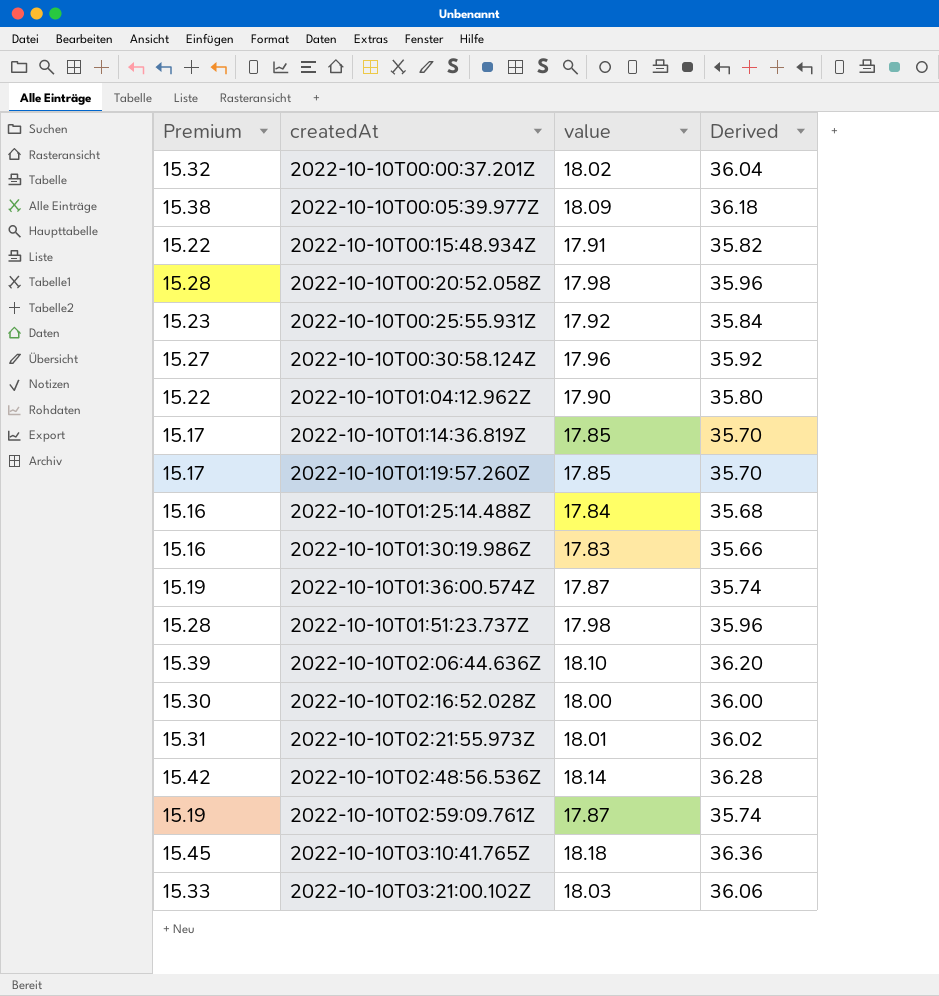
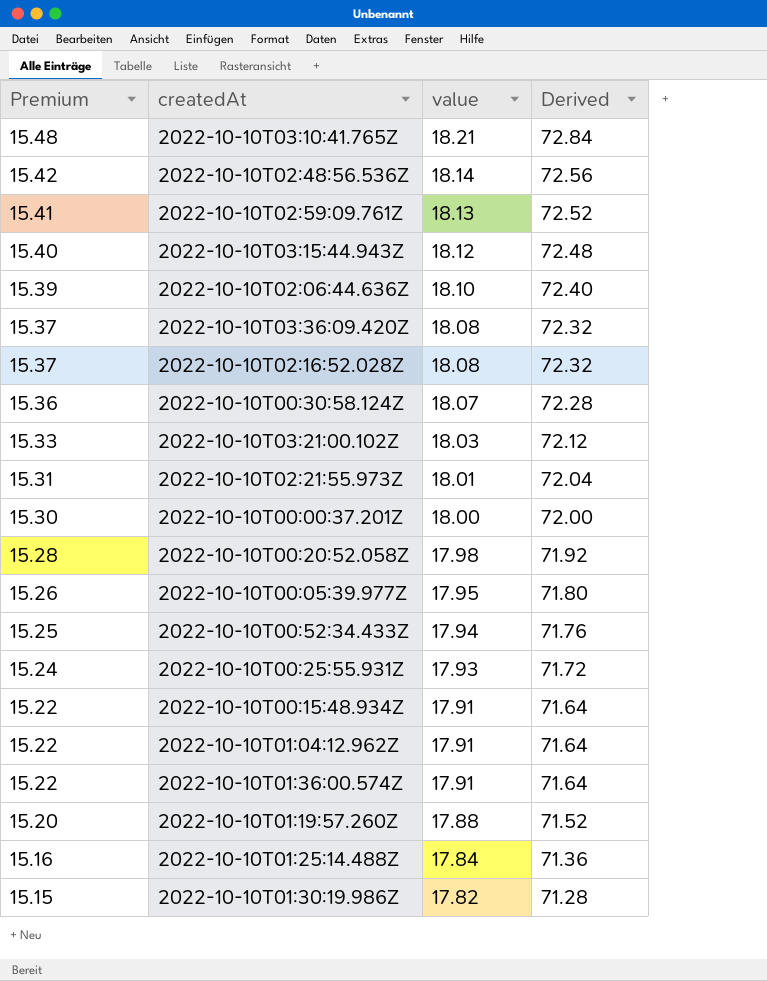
row order: createdAt ascending -> Premium descending
column Derived | formula: [value] * 2 -> [value] * 4
row 2022-10-10T01:14:36.819Z: 15.17 | 17.85 | 35.70 -> none
row 2022-10-10T01:51:23.737Z: 15.28 | 17.98 | 35.96 -> none
2022-10-10T03:10:41.765Z | Premium: 15.45 -> 15.48
2022-10-10T03:10:41.765Z | value: 18.18 -> 18.21
2022-10-10T02:59:09.761Z | Premium: 15.19 -> 15.41
2022-10-10T02:59:09.761Z | value: 17.87 -> 18.13
row 2022-10-10T03:15:44.943Z: none -> 15.40 | 18.12 | 72.48
row 2022-10-10T03:36:09.420Z: none -> 15.37 | 18.08 | 72.32
2022-10-10T02:16:52.028Z | Premium: 15.30 -> 15.37
2022-10-10T02:16:52.028Z | value: 18.00 -> 18.08
2022-10-10T00:30:58.124Z | Premium: 15.27 -> 15.36
2022-10-10T00:30:58.124Z | value: 17.96 -> 18.07
2022-10-10T00:00:37.201Z | Premium: 15.32 -> 15.30
2022-10-10T00:00:37.201Z | value: 18.02 -> 18.00
2022-10-10T00:05:39.977Z | Premium: 15.38 -> 15.26
2022-10-10T00:05:39.977Z | value: 18.09 -> 17.95
row 2022-10-10T00:52:34.433Z: none -> 15.25 | 17.94 | 71.76
2022-10-10T00:25:55.931Z | Premium: 15.23 -> 15.24
2022-10-10T00:25:55.931Z | value: 17.92 -> 17.93
2022-10-10T01:04:12.962Z | value: 17.90 -> 17.91
2022-10-10T01:36:00.574Z | Premium: 15.19 -> 15.22
2022-10-10T01:36:00.574Z | value: 17.87 -> 17.91
2022-10-10T01:19:57.260Z | Premium: 15.17 -> 15.20
2022-10-10T01:19:57.260Z | value: 17.85 -> 17.88
2022-10-10T01:30:19.986Z | Premium: 15.16 -> 15.15
2022-10-10T01:30:19.986Z | value: 17.83 -> 17.82

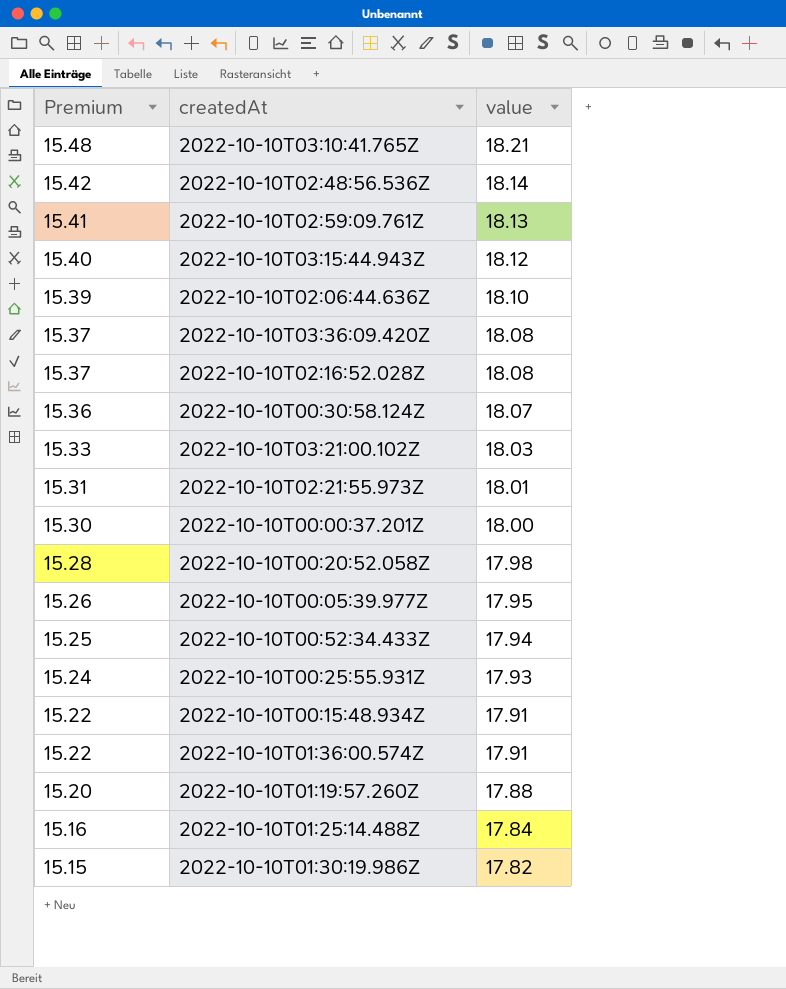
column Derived | formula: [value] * 4 -> none
row 2022-10-10T01:04:12.962Z: 15.22 | 17.91 | 71.64 -> none

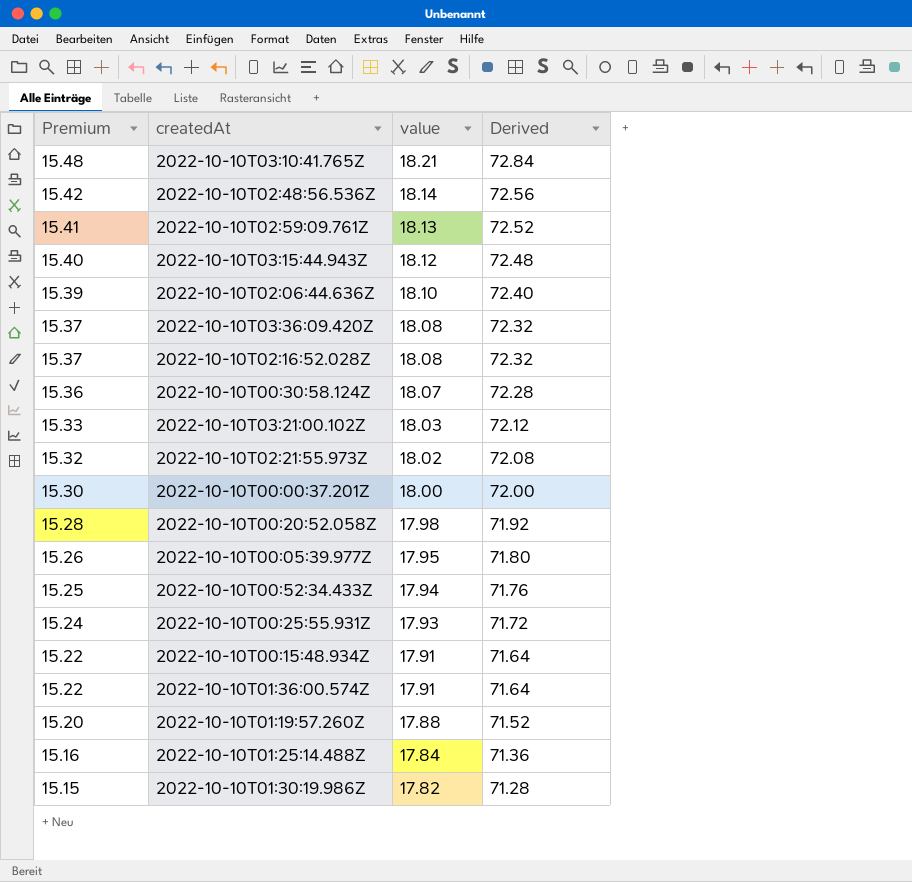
column Derived | formula: none -> [value] * 4
2022-10-10T02:21:55.973Z | Premium: 15.31 -> 15.32
2022-10-10T02:21:55.973Z | value: 18.01 -> 18.02

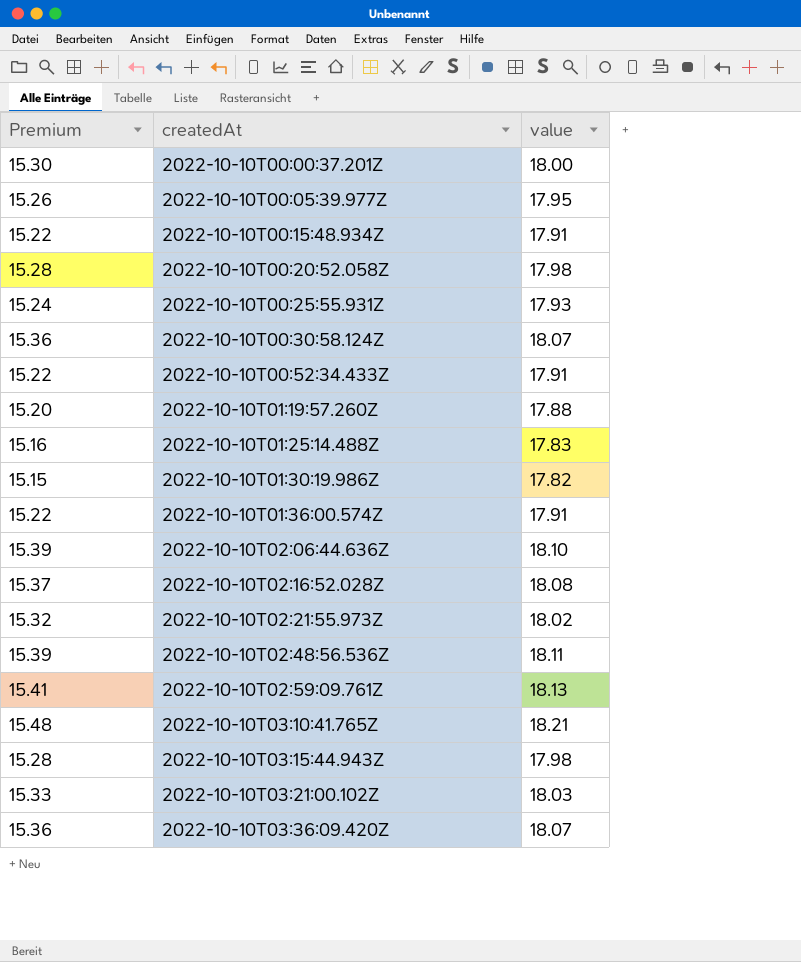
row order: Premium descending -> createdAt ascending
column Derived | formula: [value] * 4 -> none
2022-10-10T00:52:34.433Z | Premium: 15.25 -> 15.22
2022-10-10T00:52:34.433Z | value: 17.94 -> 17.91
2022-10-10T01:25:14.488Z | value: 17.84 -> 17.83
2022-10-10T02:48:56.536Z | Premium: 15.42 -> 15.39
2022-10-10T02:48:56.536Z | value: 18.14 -> 18.11
2022-10-10T03:15:44.943Z | Premium: 15.40 -> 15.28
2022-10-10T03:15:44.943Z | value: 18.12 -> 17.98
2022-10-10T03:36:09.420Z | Premium: 15.37 -> 15.36
2022-10-10T03:36:09.420Z | value: 18.08 -> 18.07

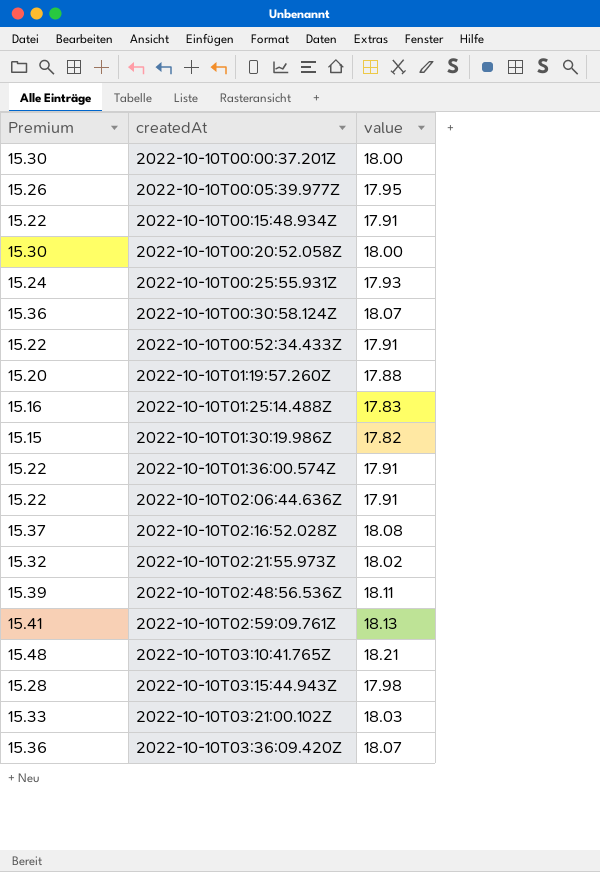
2022-10-10T00:20:52.058Z | Premium: 15.28 -> 15.30
2022-10-10T00:20:52.058Z | value: 17.98 -> 18.00
2022-10-10T02:06:44.636Z | Premium: 15.39 -> 15.22
2022-10-10T02:06:44.636Z | value: 18.10 -> 17.91

